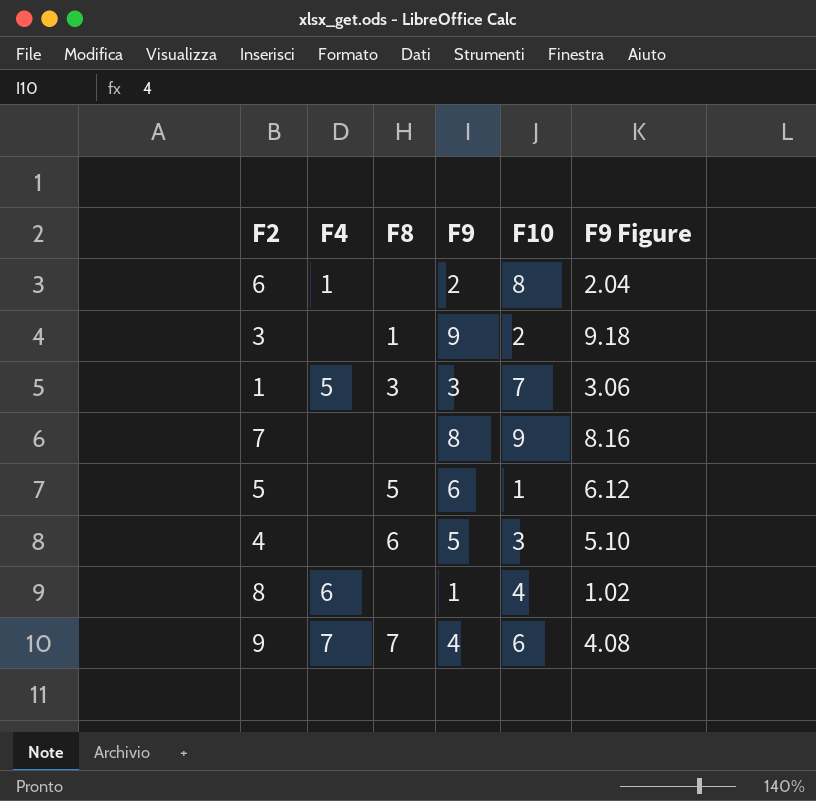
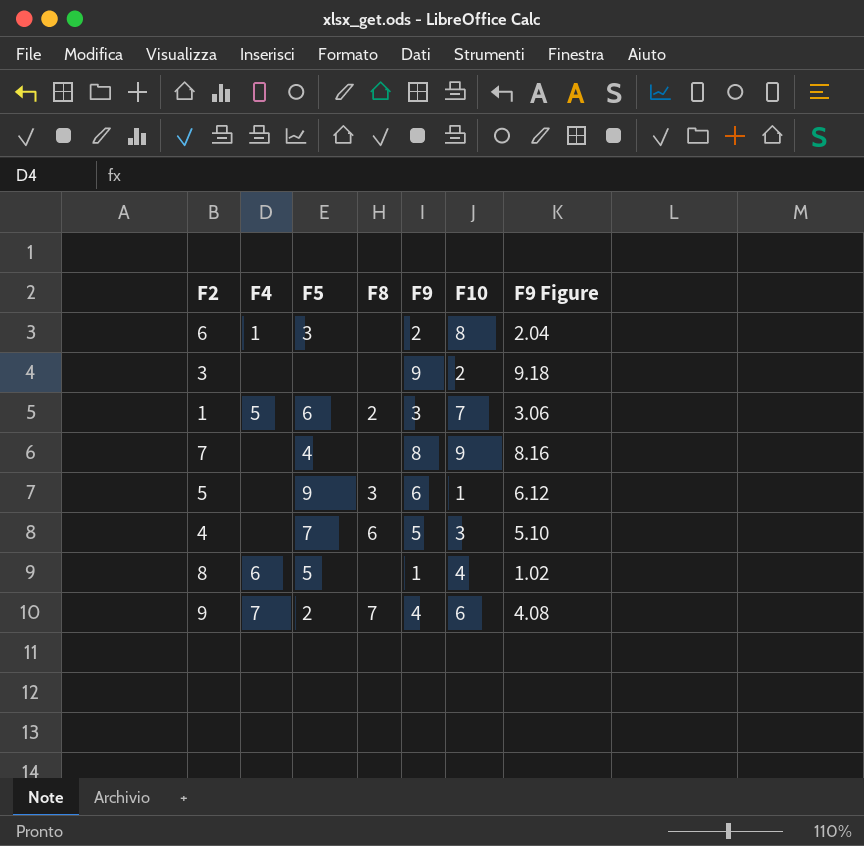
column F5 | position: none -> 3
3 | F8: 1 -> none
1 | F8: 3 -> 2
5 | F8: 5 -> 3

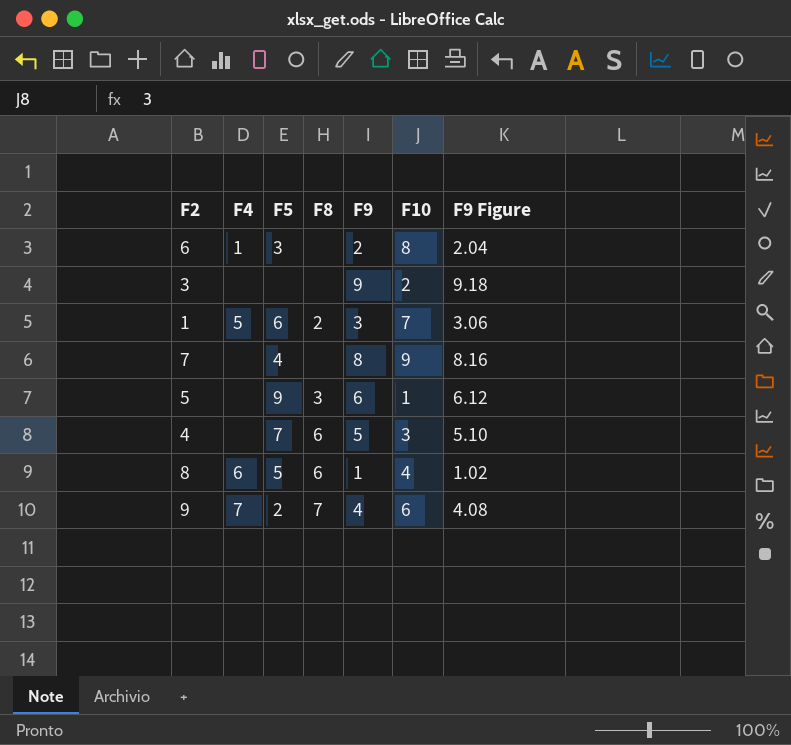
8 | F8: none -> 6

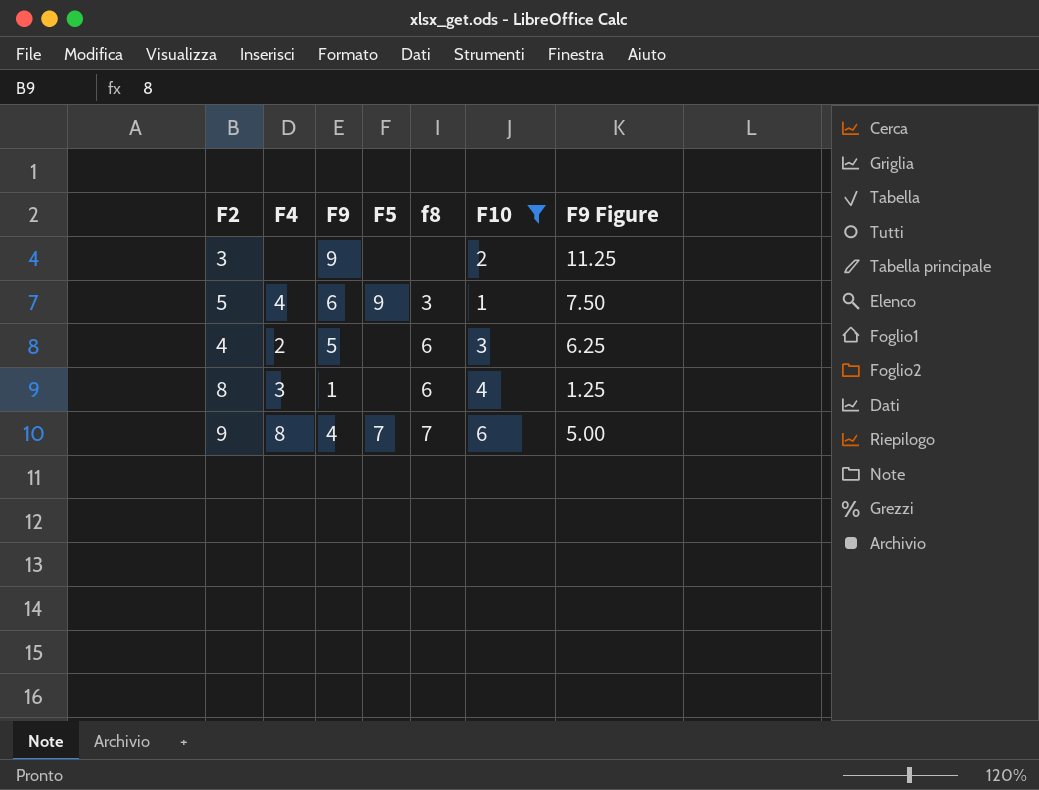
filter: none -> F10 <= 6
column F9 | position: 5 -> 3
column name: F8 -> f8
column F9 Figure | formula: [F9] * 1.02 -> [F9] * 1.25
5 | F4: none -> 4
4 | F4: none -> 2
4 | F5: 7 -> none
8 | F4: 6 -> 3
8 | F5: 5 -> none
9 | F4: 7 -> 8
9 | F5: 2 -> 7

